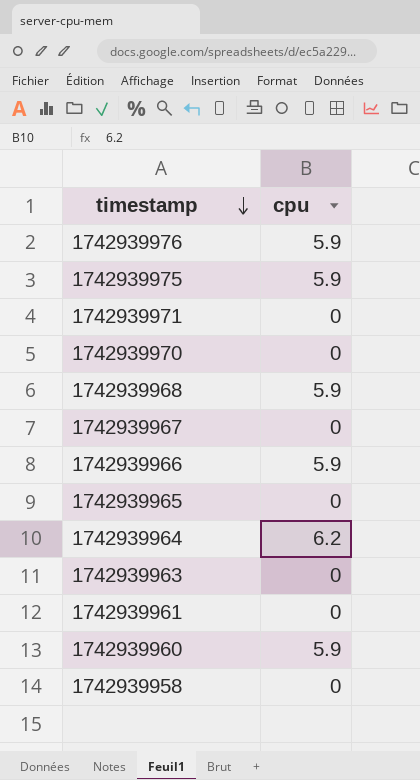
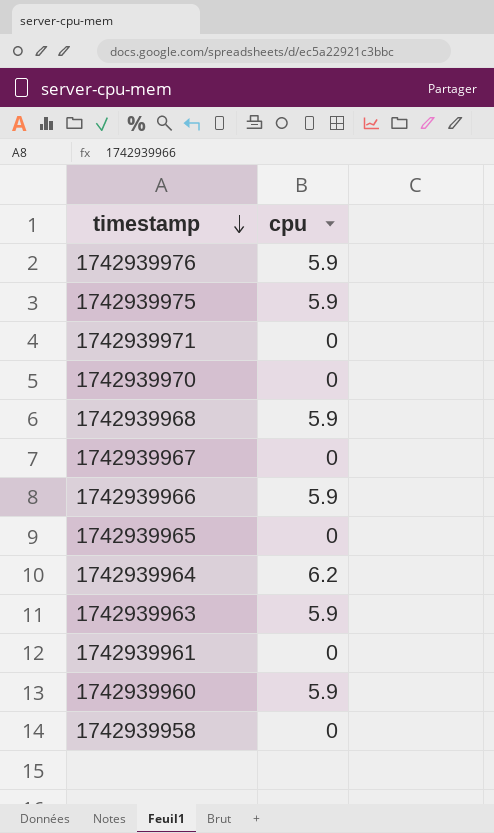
1742939963 | cpu: 0 -> 5.9

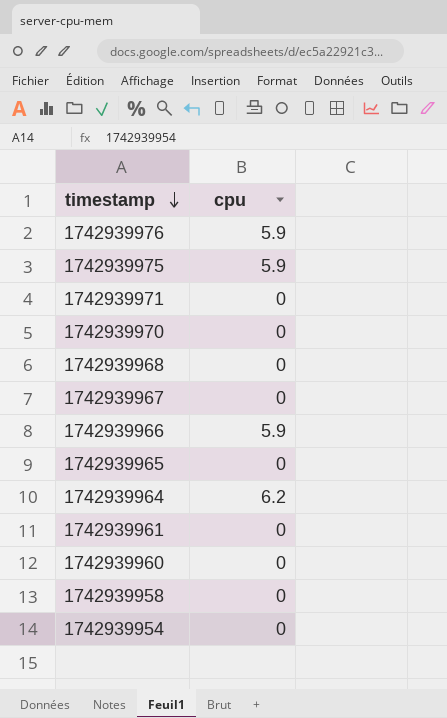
row 1742939963: 5.9 -> none
1742939968 | cpu: 5.9 -> 0
1742939960 | cpu: 5.9 -> 0
row 1742939954: none -> 0

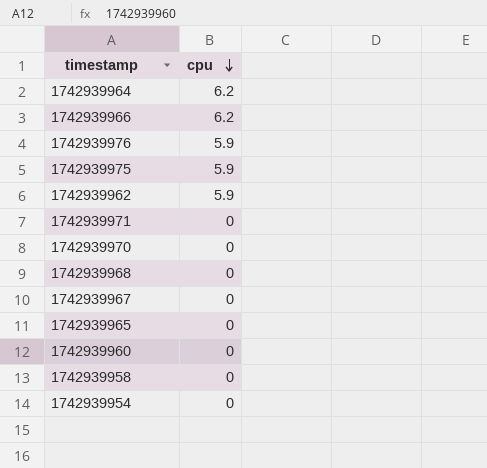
row order: timestamp descending -> cpu descending
row 1742939961: 0 -> none
1742939966 | cpu: 5.9 -> 6.2
row 1742939962: none -> 5.9

